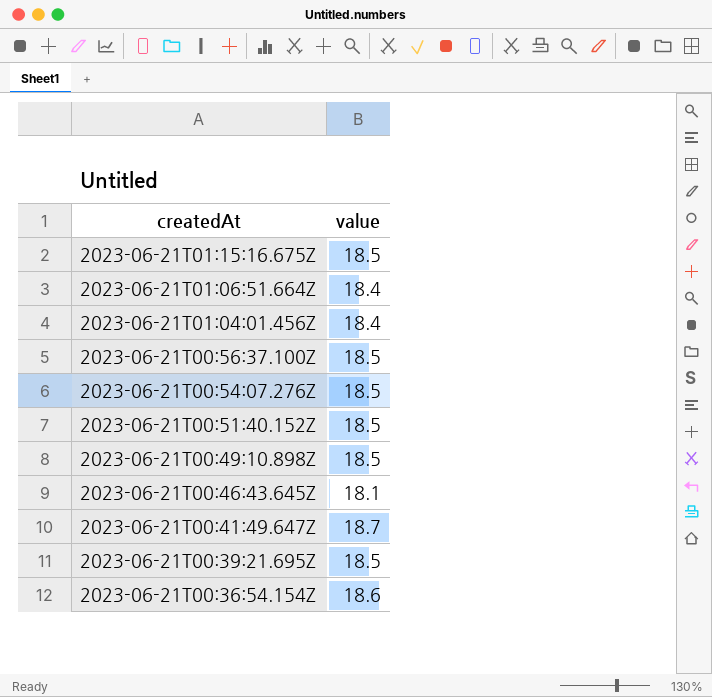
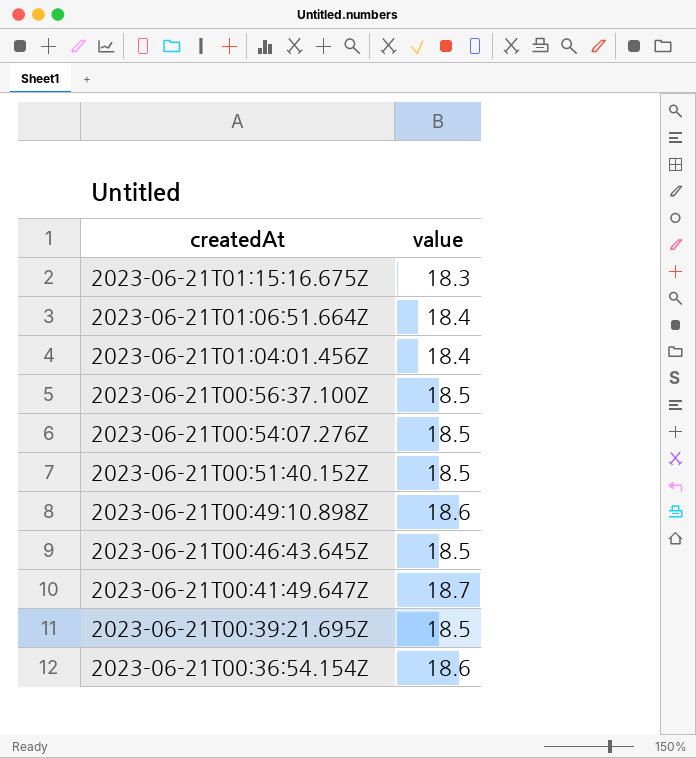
2023-06-21T01:15:16.675Z | value: 18.5 -> 18.3
2023-06-21T00:49:10.898Z | value: 18.5 -> 18.6
2023-06-21T00:46:43.645Z | value: 18.1 -> 18.5

